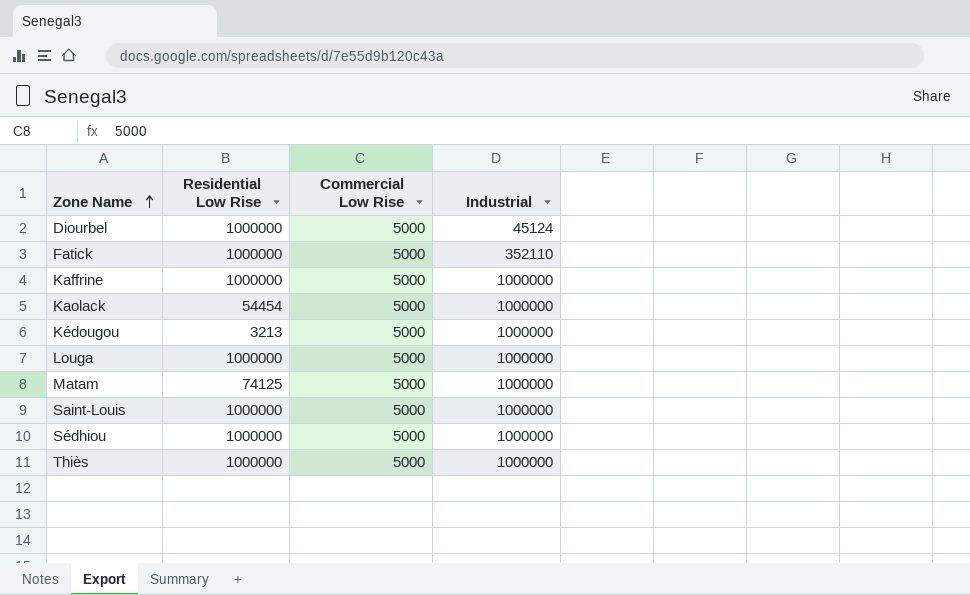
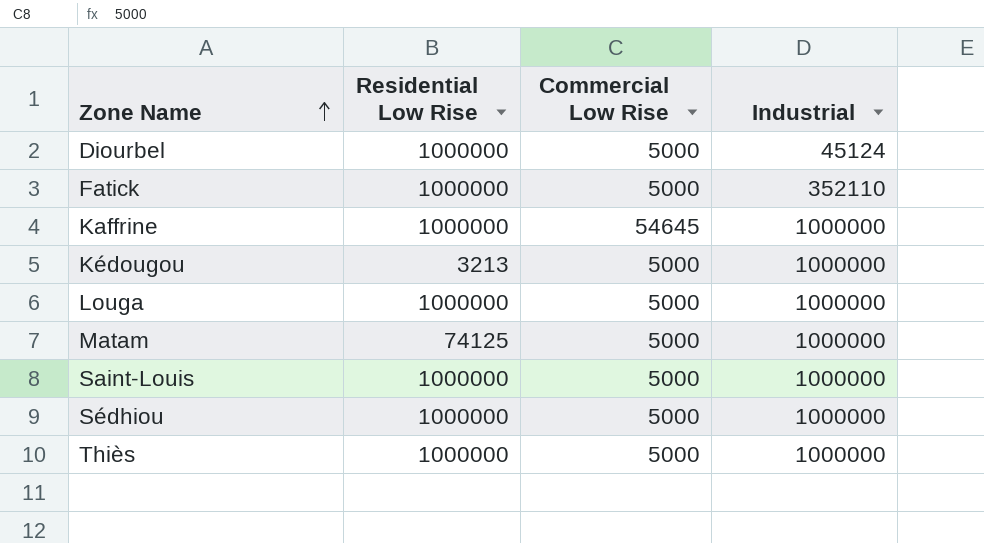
row Kaolack: 54454 | 5000 | 1000000 -> none
Kaffrine | Commercial Low Rise: 5000 -> 54645

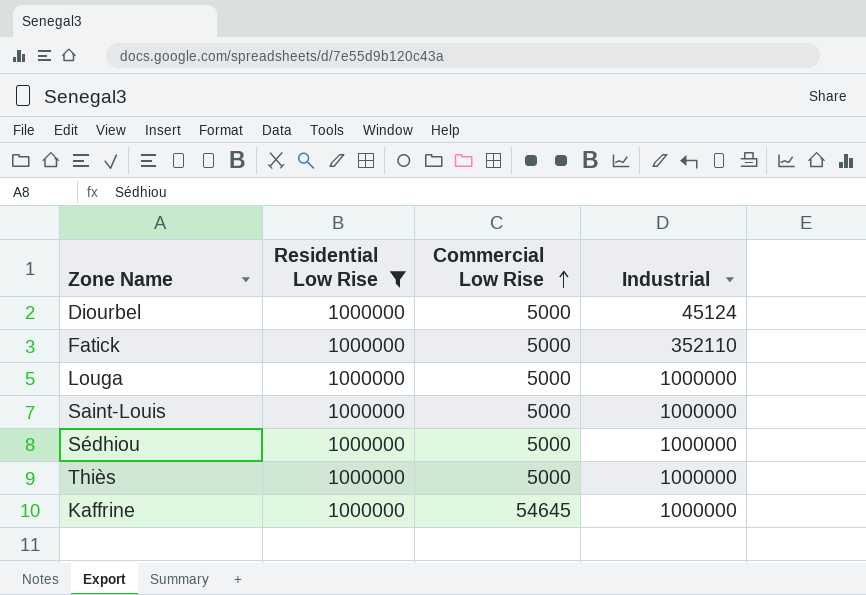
filter: none -> Residential Low Rise = 1000000
row order: Zone Name ascending -> Commercial Low Rise ascending

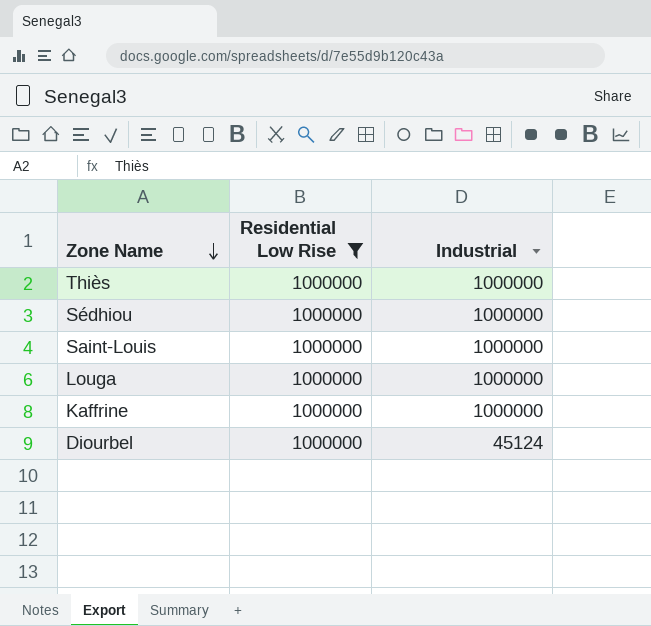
row order: Commercial Low Rise ascending -> Zone Name descending
column Commercial Low Rise | position: 3 -> none
row Fatick: 1000000 | 5000 | 352110 -> none

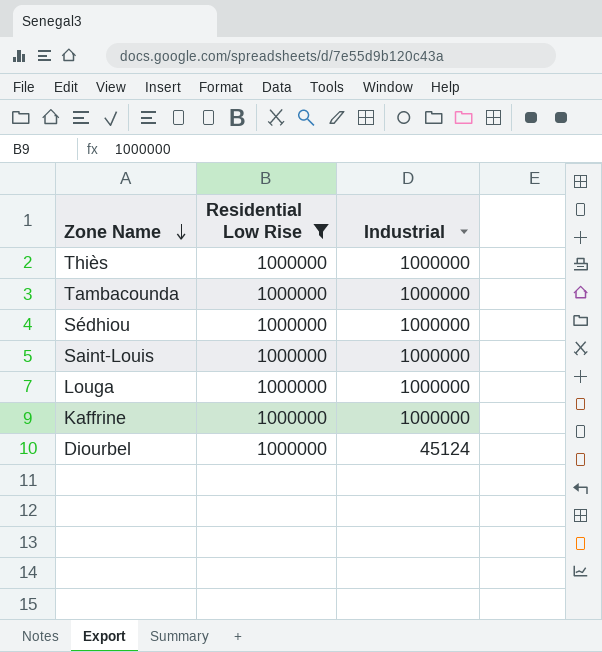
row Tambacounda: none -> 1000000 | 1000000

